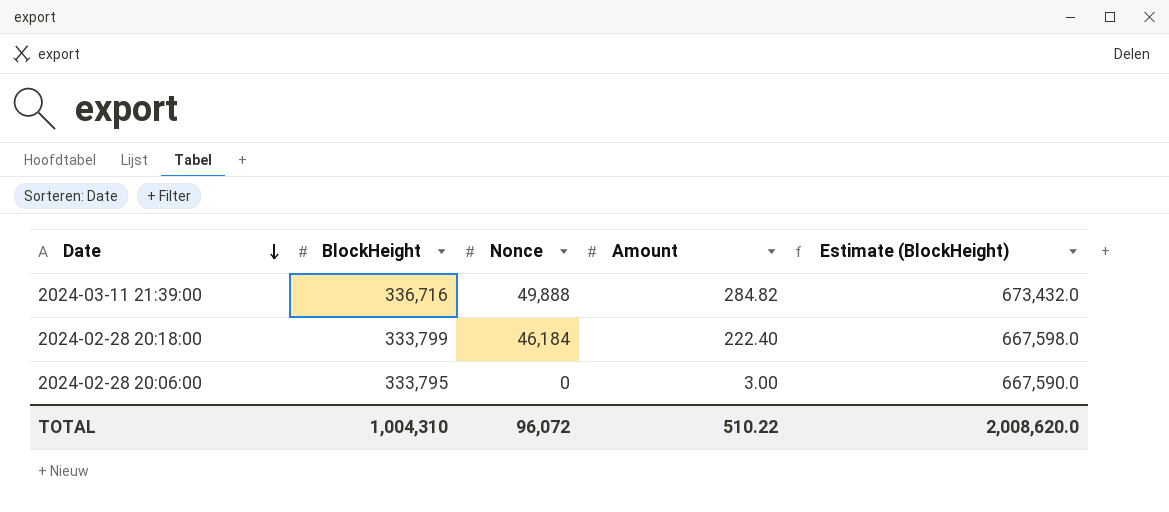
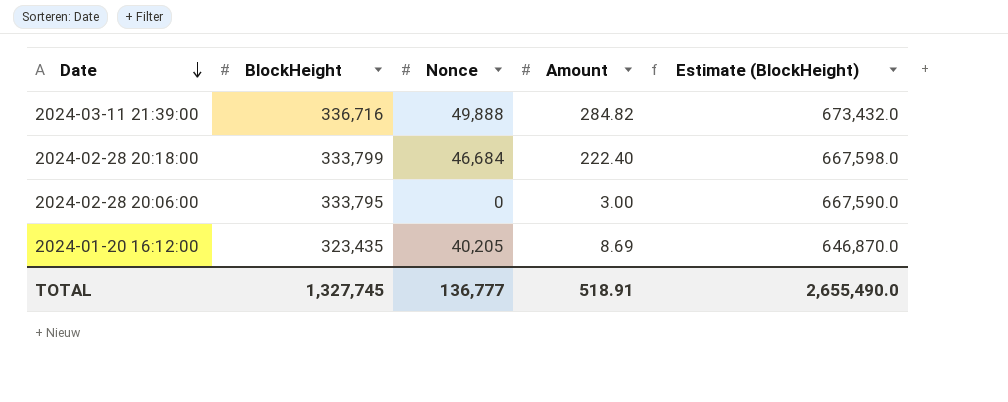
2024-02-28 20:18:00 | Nonce: 46,184 -> 46,684
row 2024-01-20 16:12:00: none -> 323,435 | 40,205 | 8.69 | 646,870.0
TOTAL | BlockHeight: 1,004,310 -> 1,327,745
TOTAL | Nonce: 96,072 -> 136,777
TOTAL | Amount: 510.22 -> 518.91
TOTAL | Estimate (BlockHeight): 2,008,620.0 -> 2,655,490.0

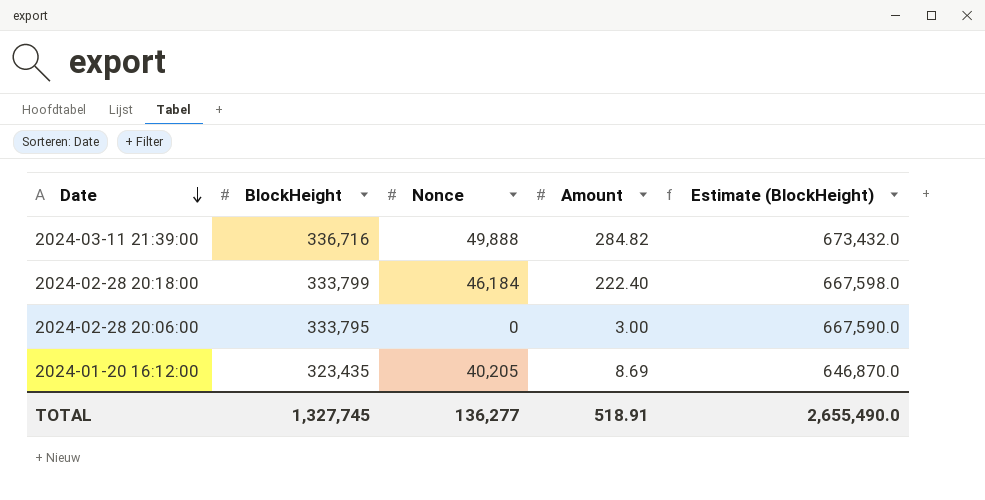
2024-02-28 20:18:00 | Nonce: 46,684 -> 46,184
TOTAL | Nonce: 136,777 -> 136,277

